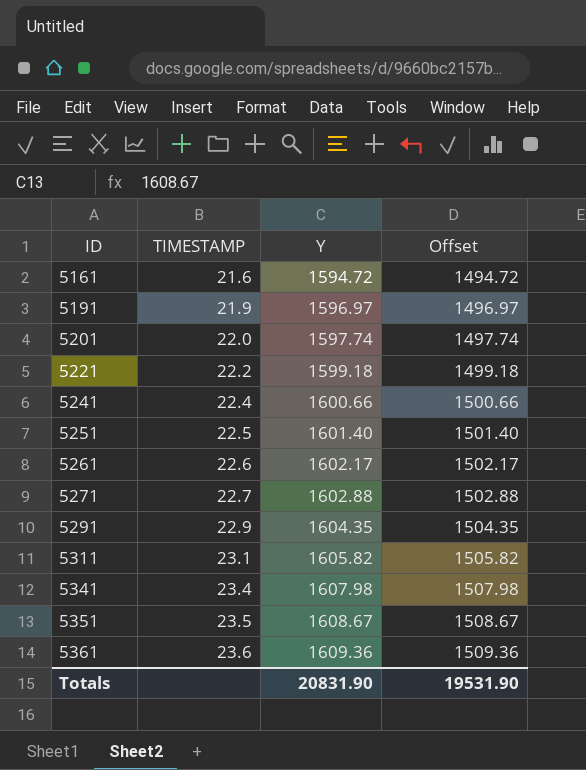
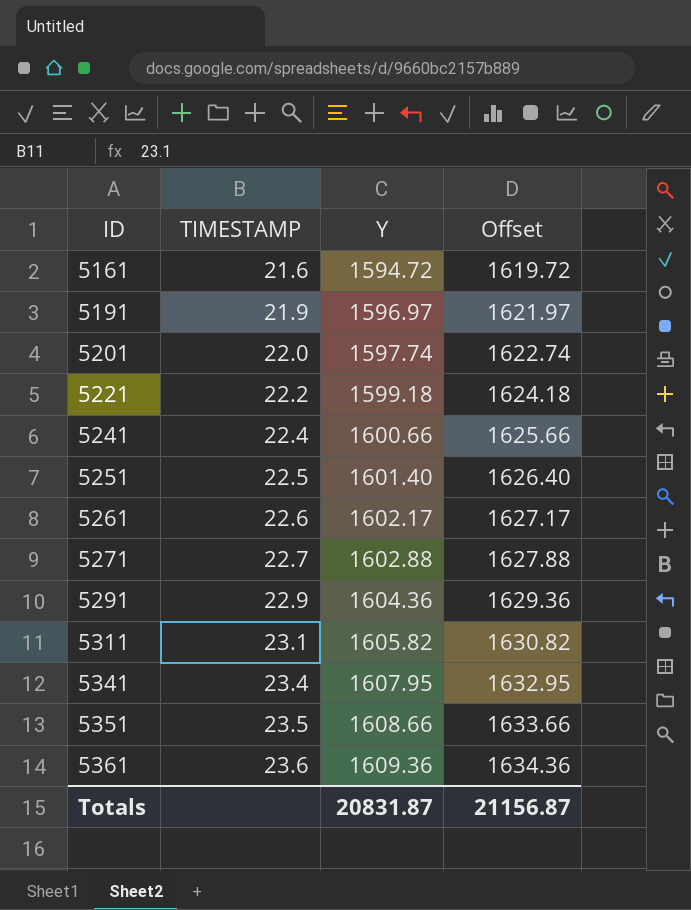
column Offset | formula: [Y] - 100 -> [Y] + 25
5291 | Y: 1604.35 -> 1604.36
5341 | Y: 1607.98 -> 1607.95
5351 | Y: 1608.67 -> 1608.66
Totals | Y: 20831.90 -> 20831.87
Totals | Offset: 19531.90 -> 21156.87

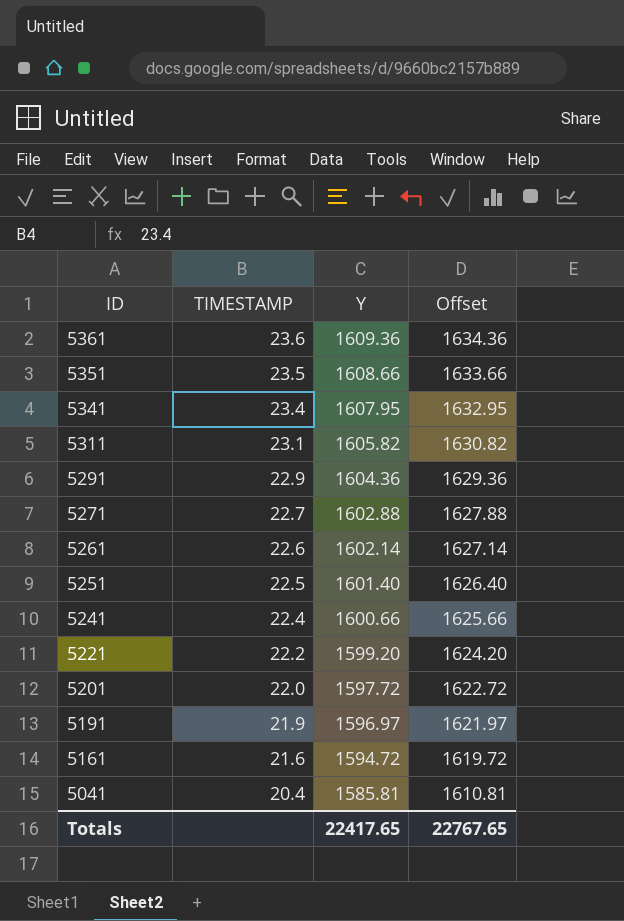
row order: ID ascending -> ID descending
5261 | Y: 1602.17 -> 1602.14
5261 | Offset: 1627.17 -> 1627.14
5221 | Y: 1599.18 -> 1599.20
5221 | Offset: 1624.18 -> 1624.20
5201 | Y: 1597.74 -> 1597.72
5201 | Offset: 1622.74 -> 1622.72
row 5041: none -> 20.4 | 1585.81 | 1610.81
Totals | Y: 20831.87 -> 22417.65
Totals | Offset: 21156.87 -> 22767.65

